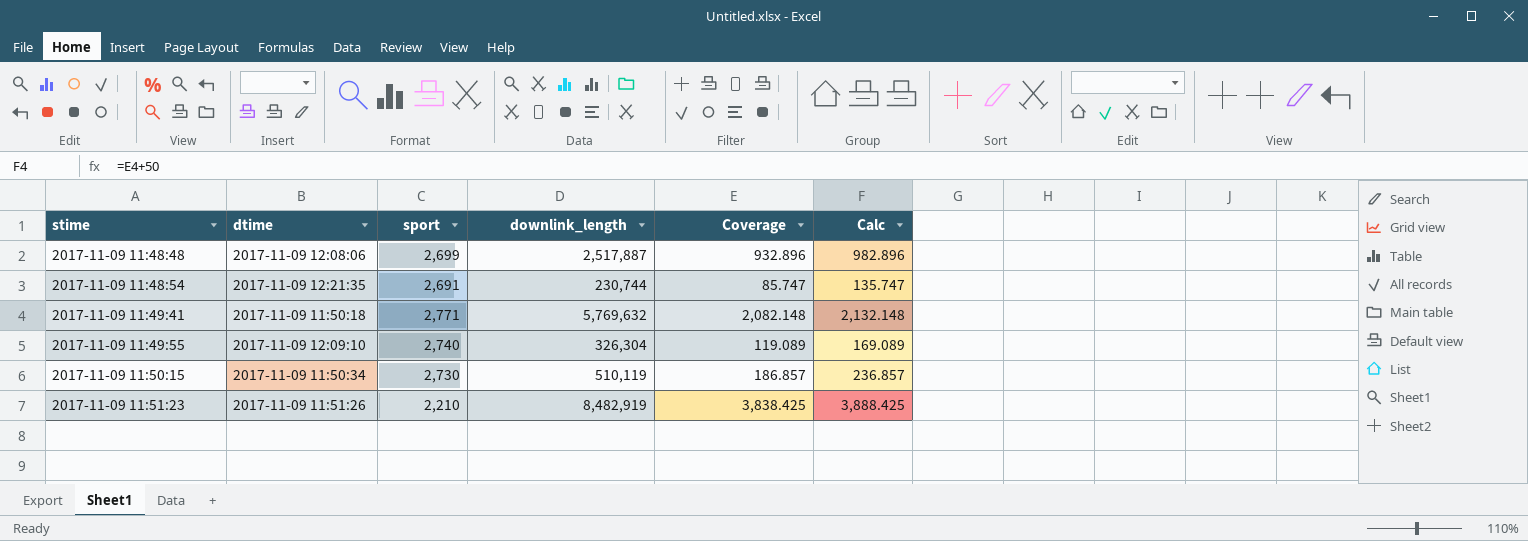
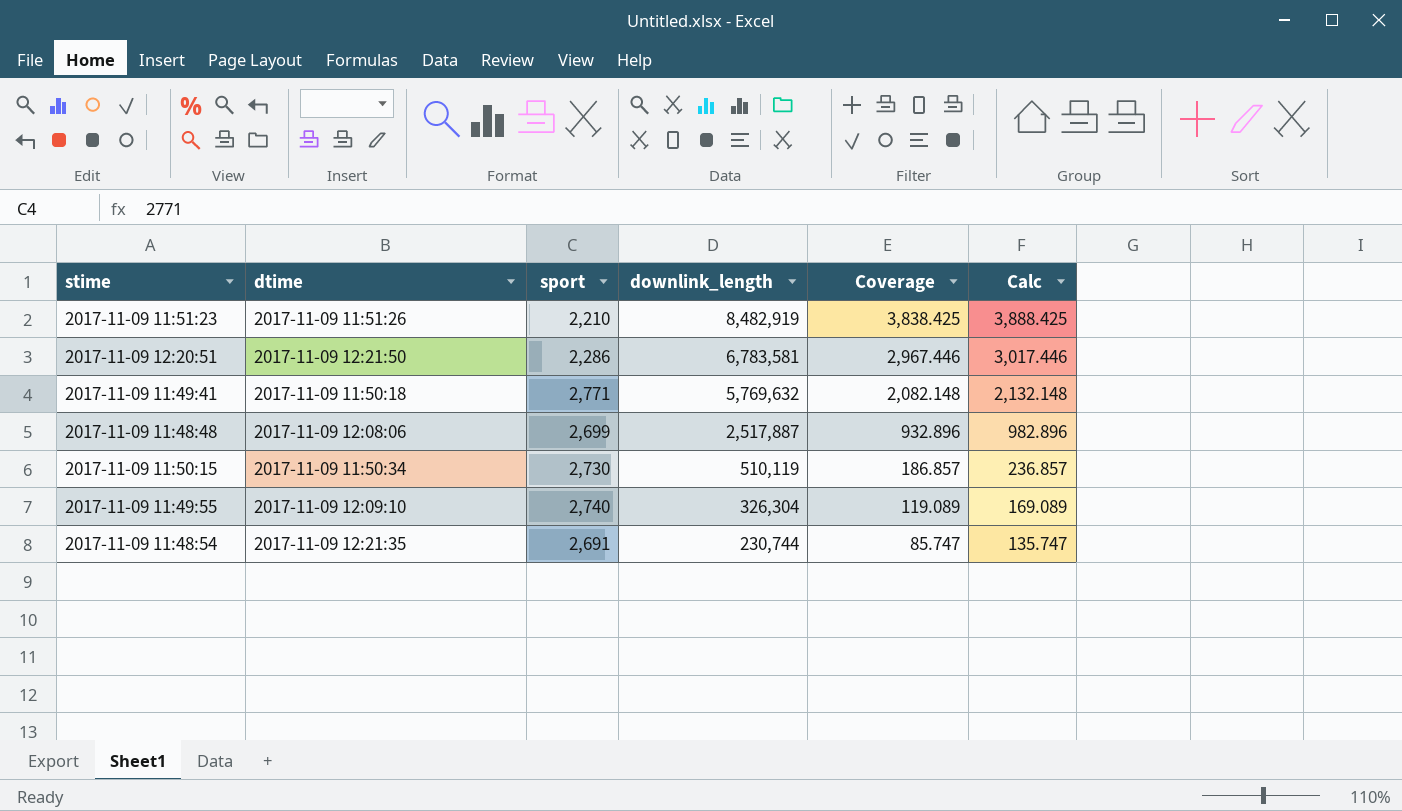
row order: stime ascending -> downlink_length descending
row 2017-11-09 12:20:51: none -> 2017-11-09 12:21:50 | 2,286 | 6,783,581 | 2,967.446 | 3,017.446

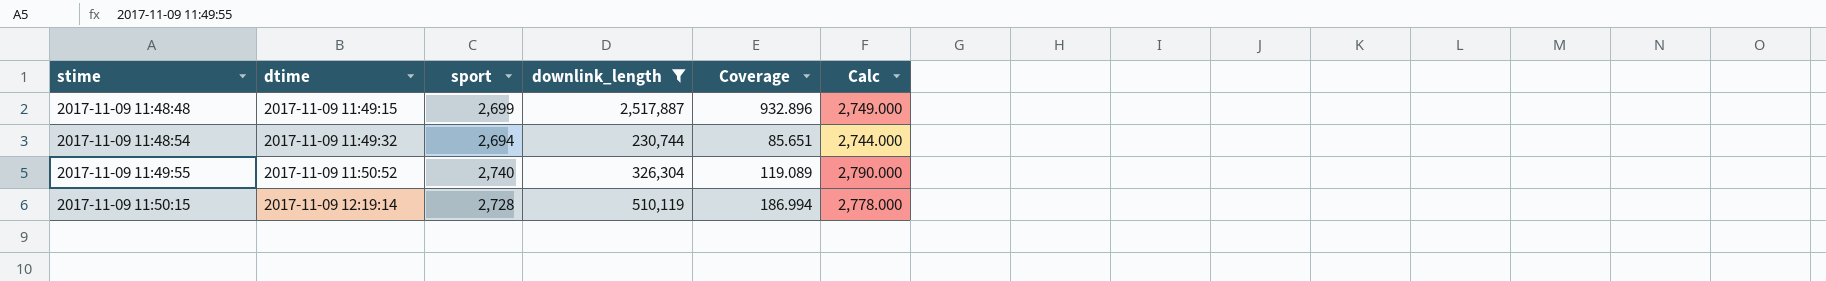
filter: none -> downlink_length <= 2,517,887
row order: downlink_length descending -> stime ascending
column Calc | formula: [Coverage] + 50 -> [sport] + 50
2017-11-09 11:48:48 | dtime: 2017-11-09 12:08:06 -> 2017-11-09 11:49:15
2017-11-09 11:48:54 | dtime: 2017-11-09 12:21:35 -> 2017-11-09 11:49:32
2017-11-09 11:48:54 | sport: 2,691 -> 2,694
2017-11-09 11:48:54 | Coverage: 85.747 -> 85.651
2017-11-09 11:49:55 | dtime: 2017-11-09 12:09:10 -> 2017-11-09 11:50:52
2017-11-09 11:50:15 | dtime: 2017-11-09 11:50:34 -> 2017-11-09 12:19:14
2017-11-09 11:50:15 | sport: 2,730 -> 2,728
2017-11-09 11:50:15 | Coverage: 186.857 -> 186.994

